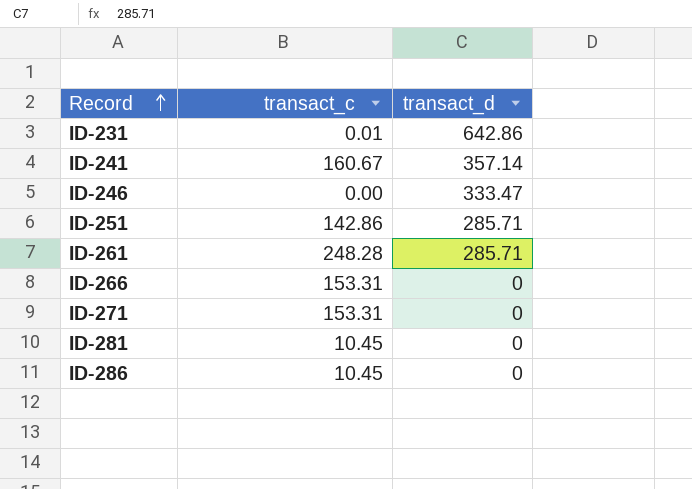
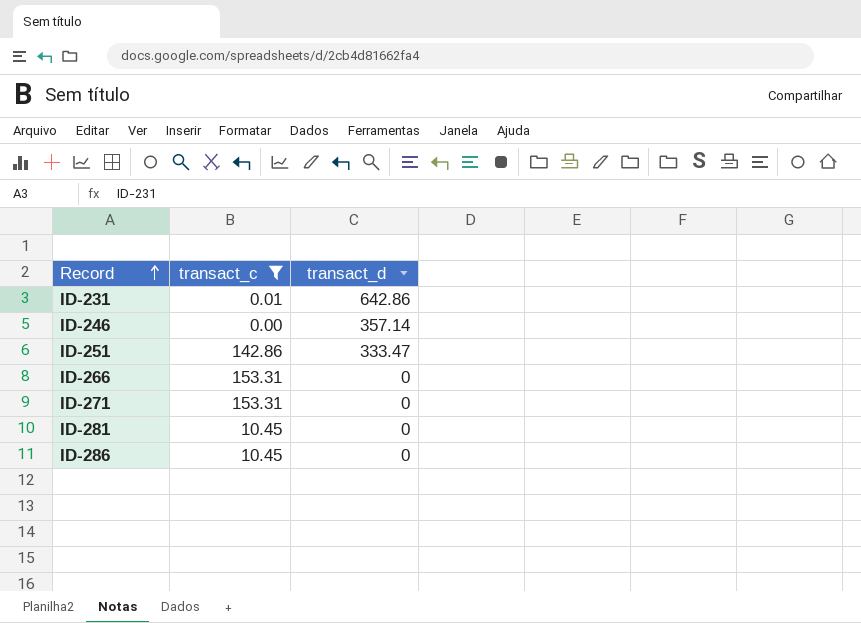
filter: none -> transact_c <= 153.31
ID-246 | transact_d: 333.47 -> 357.14
ID-251 | transact_d: 285.71 -> 333.47

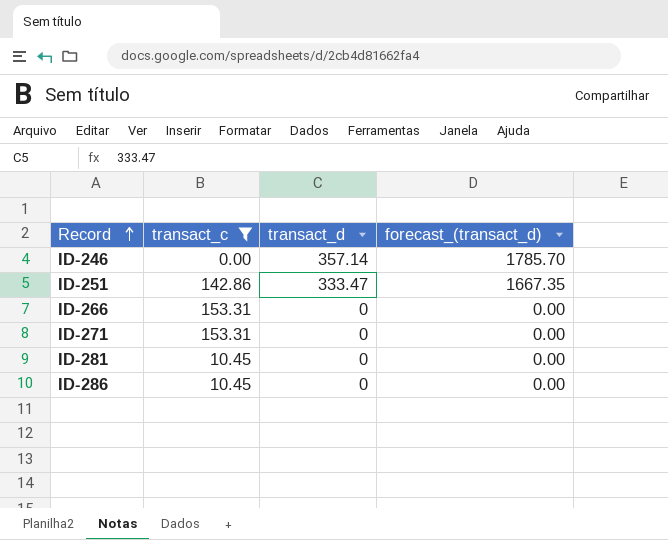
column forecast_(transact_d) | formula: none -> [transact_d] * 5
row ID-231: 0.01 | 642.86 -> none

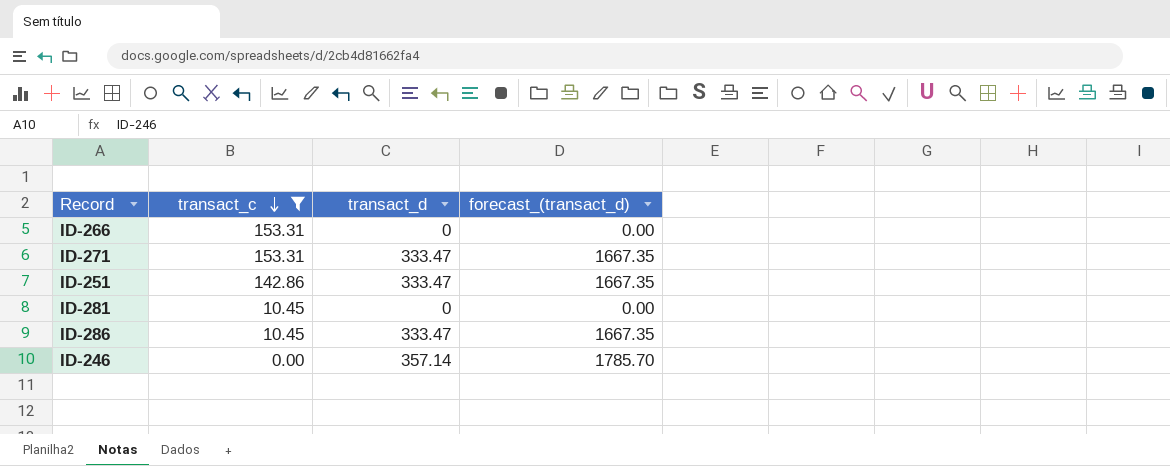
row order: Record ascending -> transact_c descending
ID-271 | transact_d: 0 -> 333.47
ID-271 | forecast_(transact_d): 0.00 -> 1667.35
ID-286 | transact_d: 0 -> 333.47
ID-286 | forecast_(transact_d): 0.00 -> 1667.35

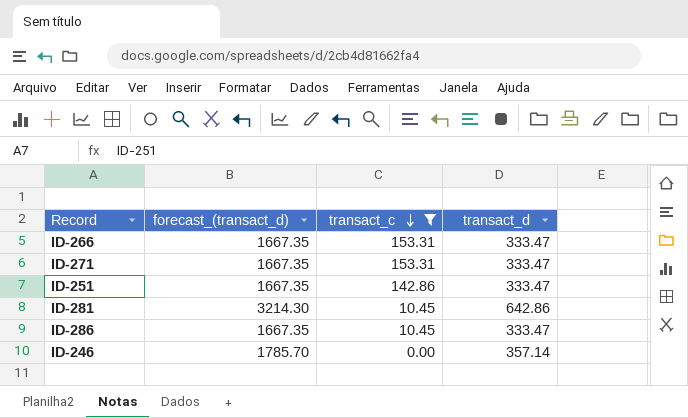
column forecast_(transact_d) | position: 4 -> 2
ID-266 | forecast_(transact_d): 0.00 -> 1667.35
ID-266 | transact_d: 0 -> 333.47
ID-281 | forecast_(transact_d): 0.00 -> 3214.30
ID-281 | transact_d: 0 -> 642.86

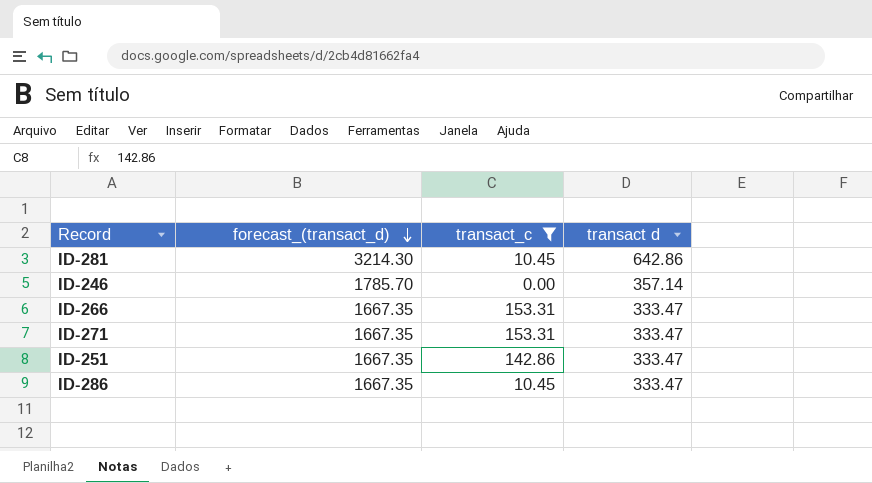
row order: transact_c descending -> forecast_(transact_d) descending
column name: transact_d -> transact d

